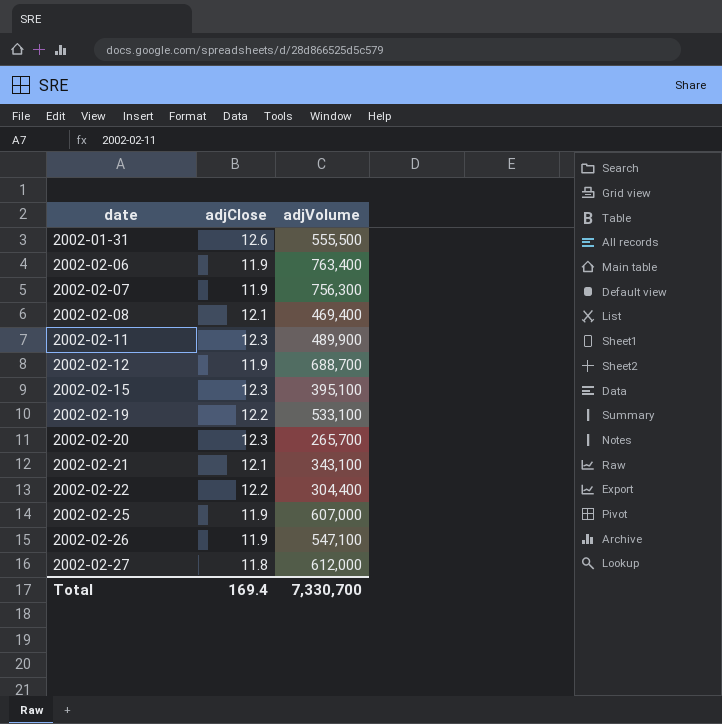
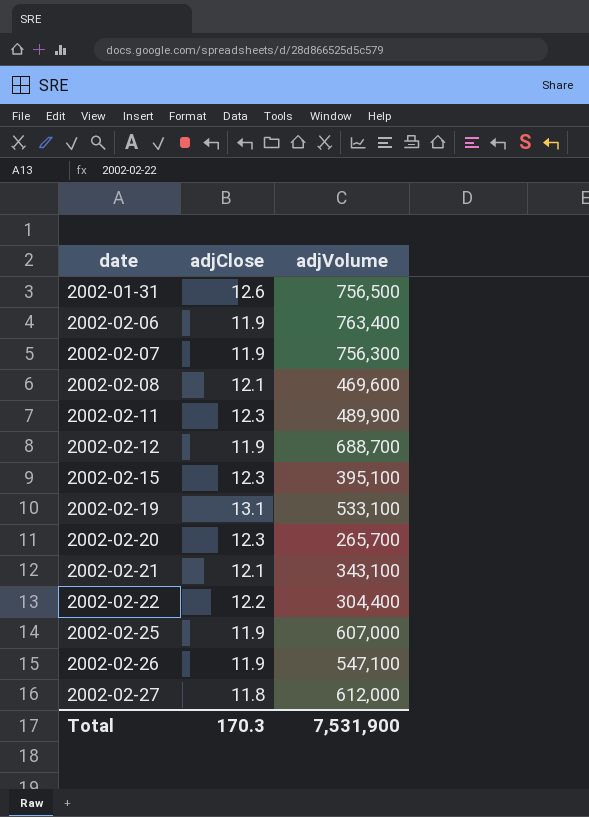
2002-01-31 | adjVolume: 555,500 -> 756,500
2002-02-08 | adjVolume: 469,400 -> 469,600
2002-02-19 | adjClose: 12.2 -> 13.1
Total | adjClose: 169.4 -> 170.3
Total | adjVolume: 7,330,700 -> 7,531,900

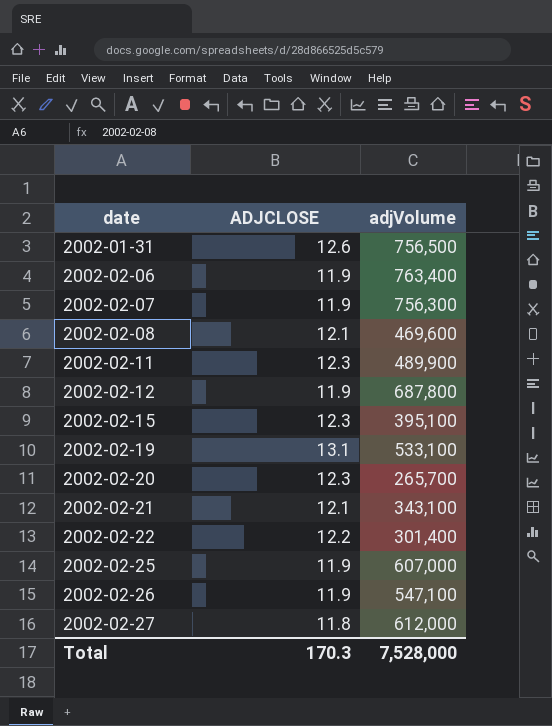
column name: adjClose -> ADJCLOSE
2002-02-12 | adjVolume: 688,700 -> 687,800
2002-02-22 | adjVolume: 304,400 -> 301,400
Total | adjVolume: 7,531,900 -> 7,528,000

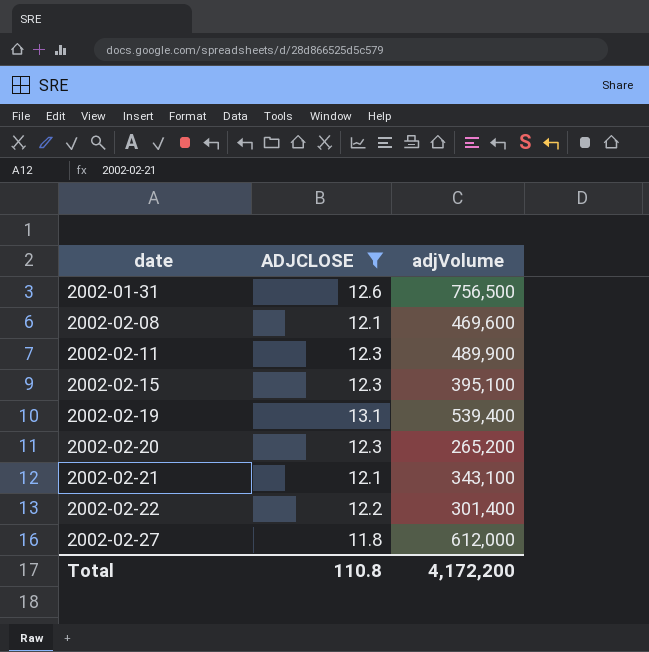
filter: none -> ADJCLOSE != 11.9
2002-02-19 | adjVolume: 533,100 -> 539,400
2002-02-20 | adjVolume: 265,700 -> 265,200
Total | ADJCLOSE: 170.3 -> 110.8
Total | adjVolume: 7,528,000 -> 4,172,200

